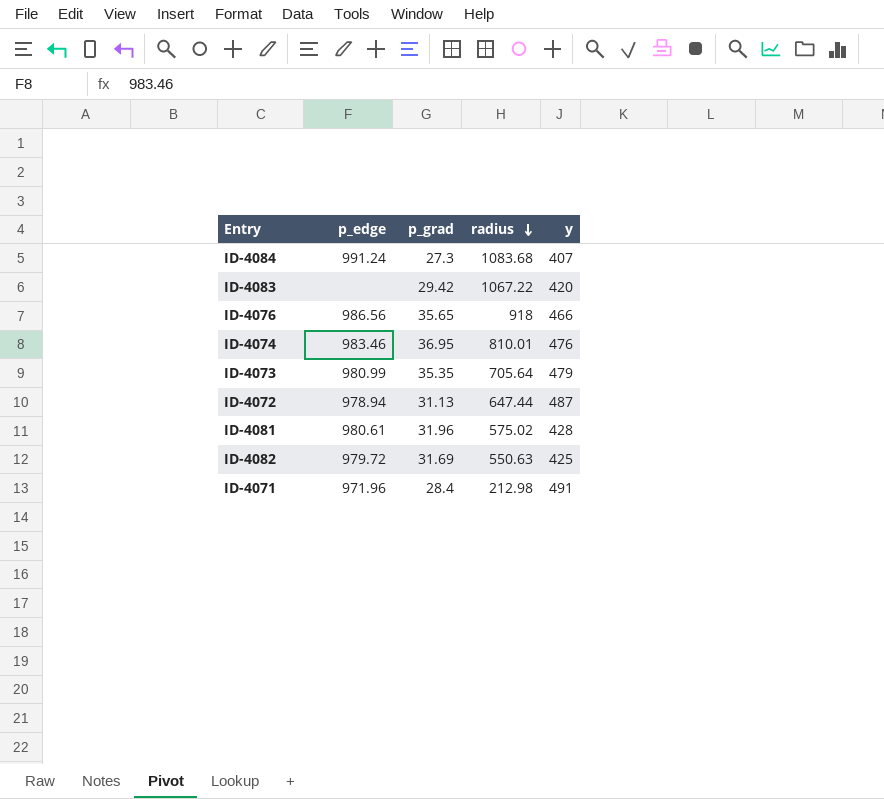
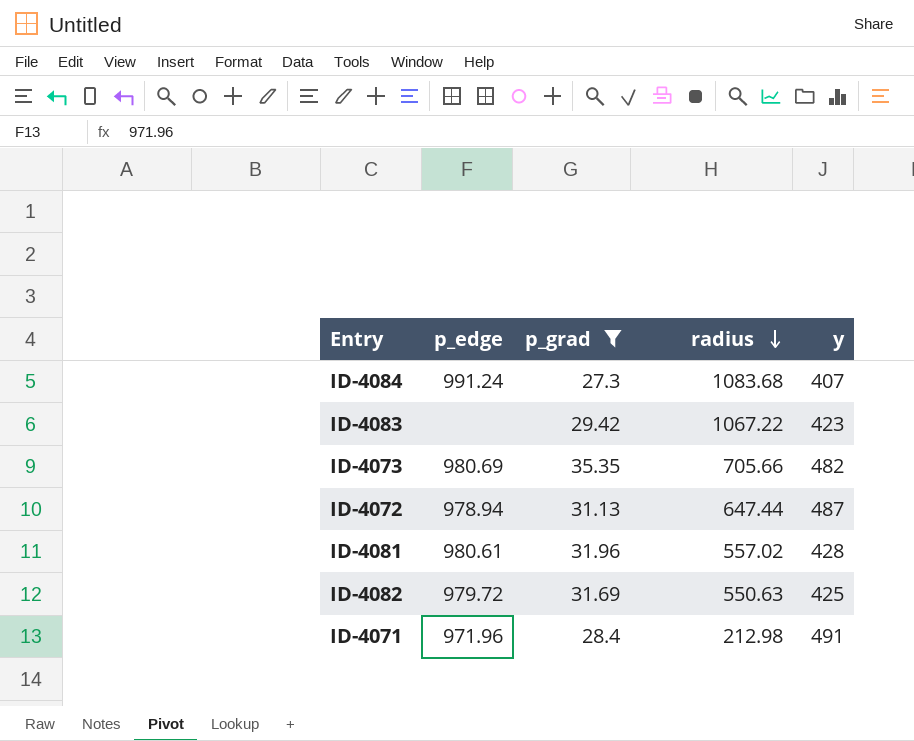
filter: none -> p_grad <= 35.35
ID-4083 | y: 420 -> 423
ID-4073 | p_edge: 980.99 -> 980.69
ID-4073 | radius: 705.64 -> 705.66
ID-4073 | y: 479 -> 482
ID-4081 | radius: 575.02 -> 557.02

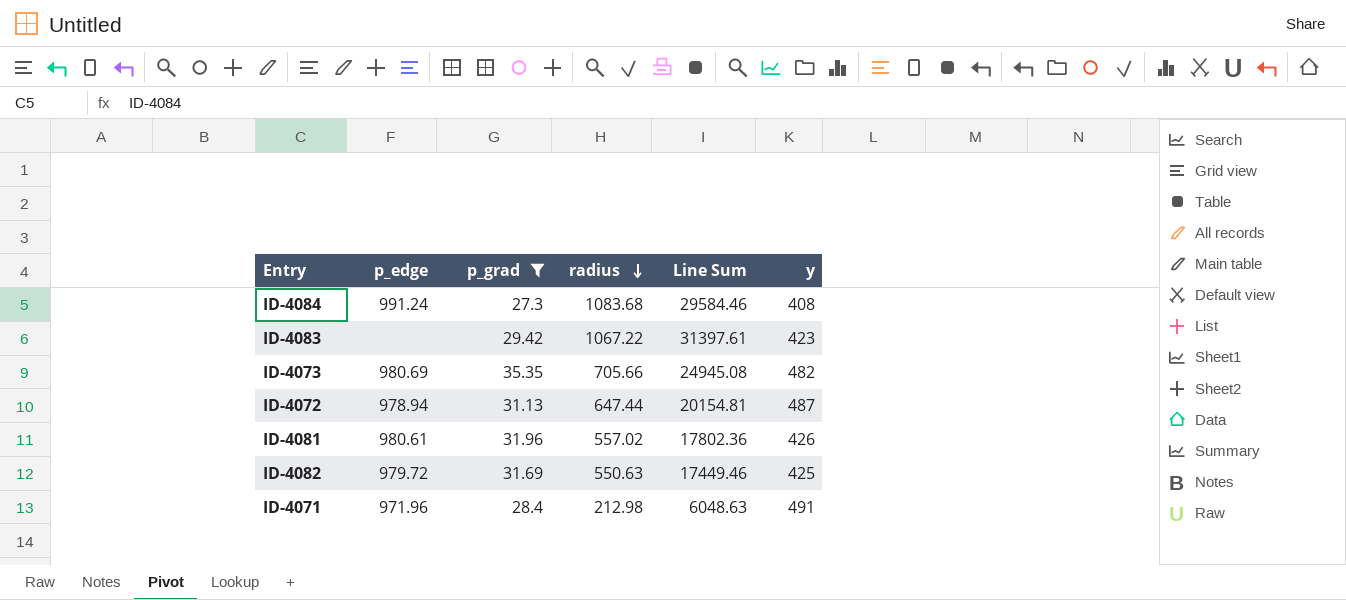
column Line Sum | formula: none -> [p_grad] * [radius]
ID-4084 | y: 407 -> 408
ID-4081 | y: 428 -> 426

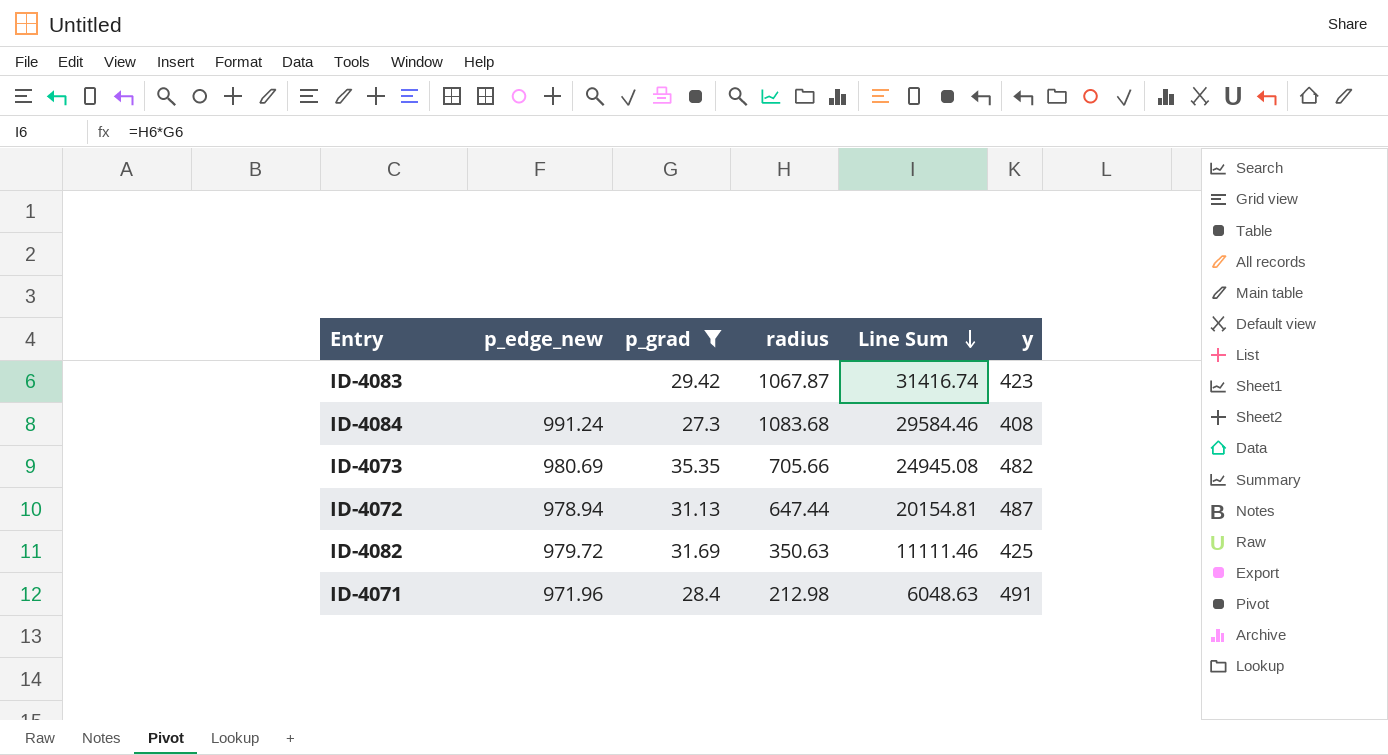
row order: radius descending -> Line Sum descending
column name: p_edge -> p_edge_new
row ID-4081: 980.61 | 31.96 | 557.02 | 17802.36 | 426 -> none
ID-4083 | radius: 1067.22 -> 1067.87
ID-4083 | Line Sum: 31397.61 -> 31416.74
ID-4082 | radius: 550.63 -> 350.63
ID-4082 | Line Sum: 17449.46 -> 11111.46

